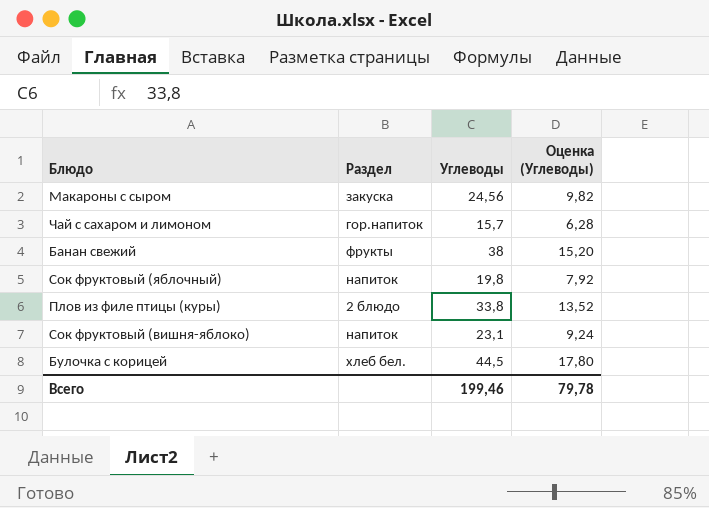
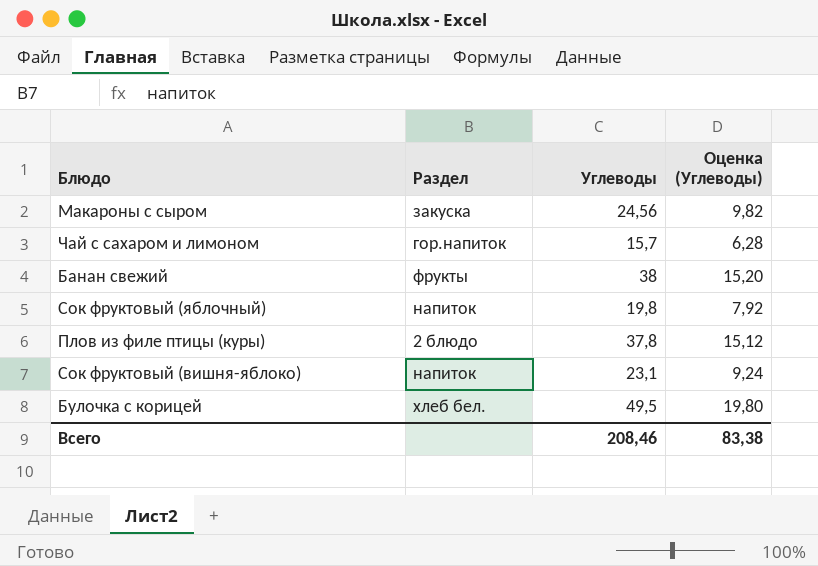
Плов из филе птицы (куры) | Углеводы: 33,8 -> 37,8
Плов из филе птицы (куры) | Оценка (Углеводы): 13,52 -> 15,12
Булочка с корицей | Углеводы: 44,5 -> 49,5
Булочка с корицей | Оценка (Углеводы): 17,80 -> 19,80
Всего | Углеводы: 199,46 -> 208,46
Всего | Оценка (Углеводы): 79,78 -> 83,38

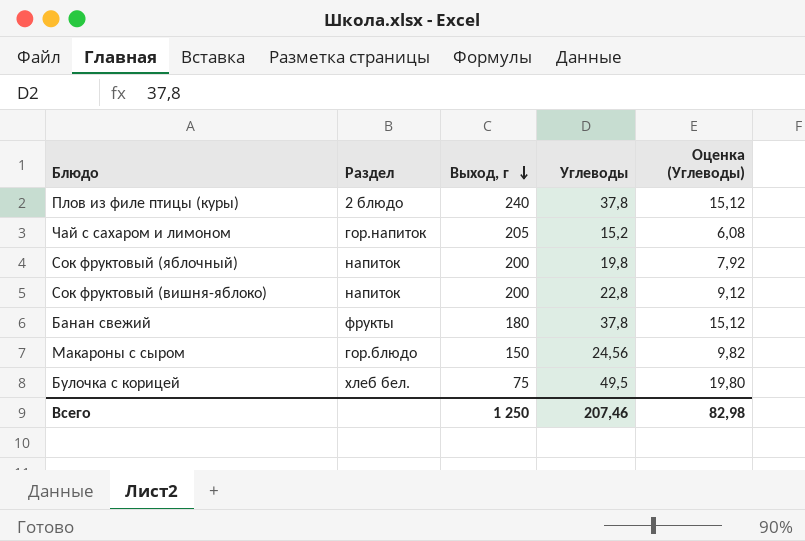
row order: none -> Выход, г descending
column Выход, г | position: none -> 3
Чай с сахаром и лимоном | Углеводы: 15,7 -> 15,2
Чай с сахаром и лимоном | Оценка (Углеводы): 6,28 -> 6,08
Сок фруктовый (вишня-яблоко) | Углеводы: 23,1 -> 22,8
Сок фруктовый (вишня-яблоко) | Оценка (Углеводы): 9,24 -> 9,12
Банан свежий | Углеводы: 38 -> 37,8
Банан свежий | Оценка (Углеводы): 15,20 -> 15,12
Макароны с сыром | Раздел: закуска -> гор.блюдо
Всего | Углеводы: 208,46 -> 207,46
Всего | Оценка (Углеводы): 83,38 -> 82,98

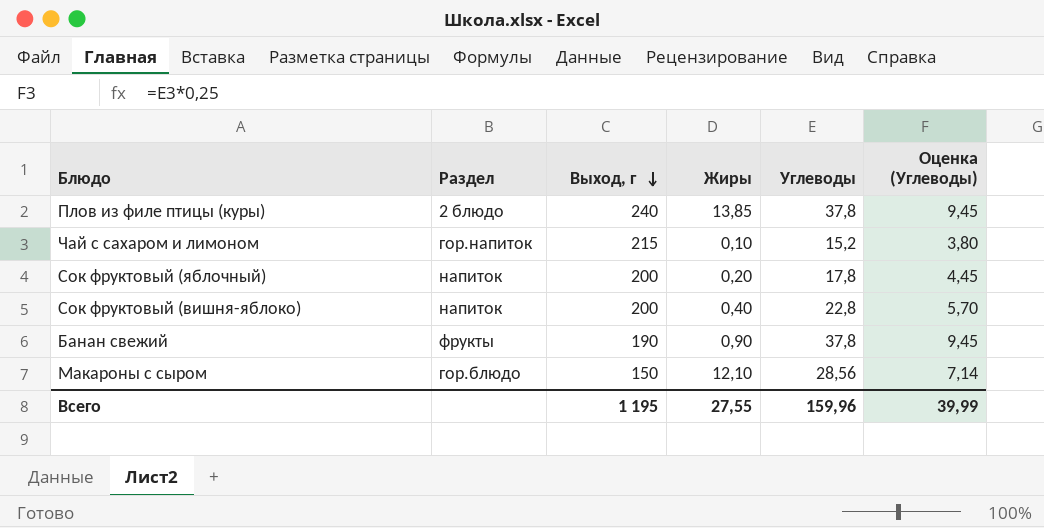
column Жиры | position: none -> 4
column Оценка (Углеводы) | formula: [Углеводы] * 0,4 -> [Углеводы] * 0,25
row Булочка с корицей: хлеб бел. | 75 | 49,5 | 19,80 -> none
Чай с сахаром и лимоном | Выход, г: 205 -> 215
Сок фруктовый (яблочный) | Углеводы: 19,8 -> 17,8
Банан свежий | Выход, г: 180 -> 190
Макароны с сыром | Углеводы: 24,56 -> 28,56
Всего | Выход, г: 1 250 -> 1 195
Всего | Углеводы: 207,46 -> 159,96
Всего | Оценка (Углеводы): 82,98 -> 39,99

